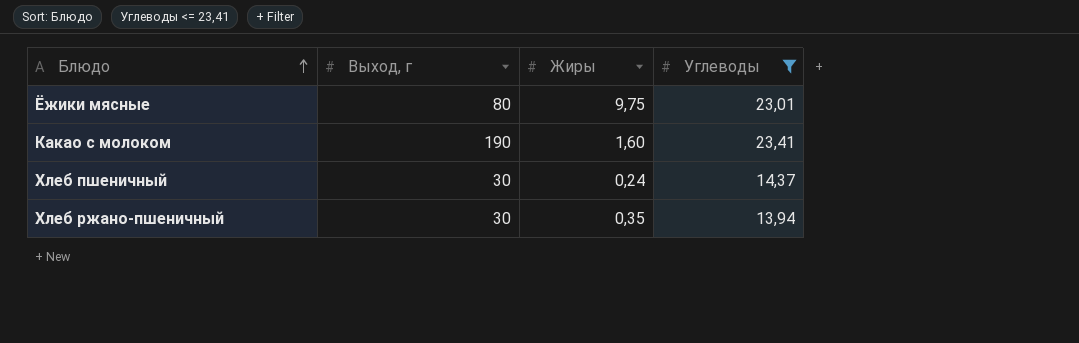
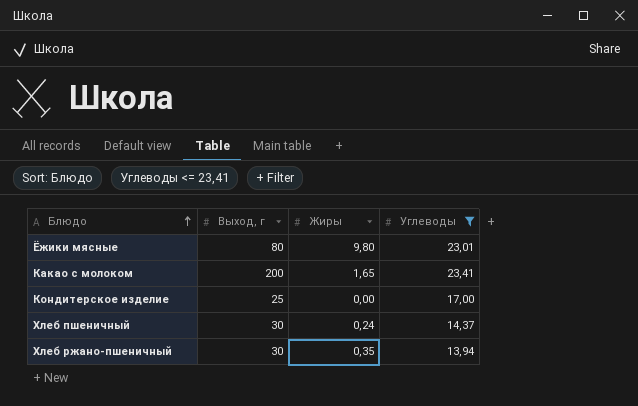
Ёжики мясные | Жиры: 9,75 -> 9,80
Какао с молоком | Выход, г: 190 -> 200
Какао с молоком | Жиры: 1,60 -> 1,65
row Кондитерское изделие: none -> 25 | 0,00 | 17,00

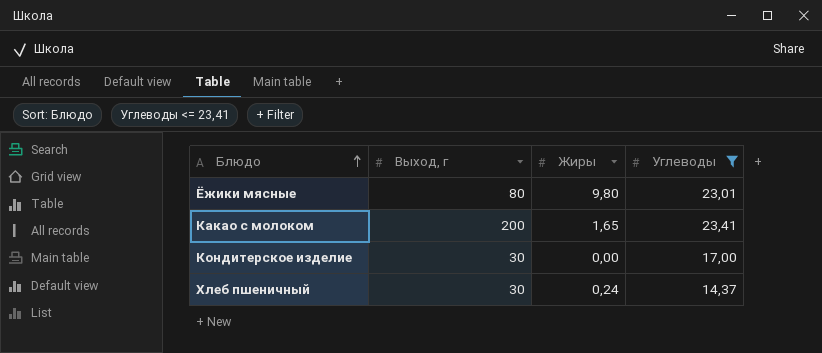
row Хлеб ржано-пшеничный: 30 | 0,35 | 13,94 -> none
Кондитерское изделие | Выход, г: 25 -> 30

